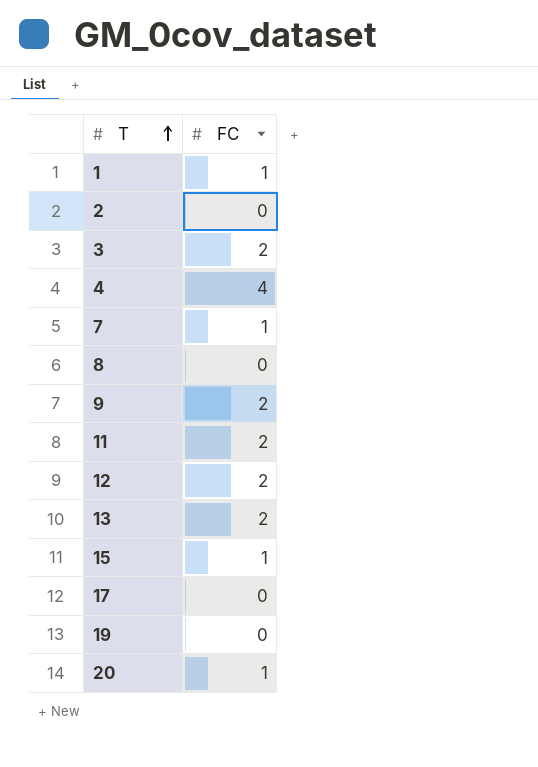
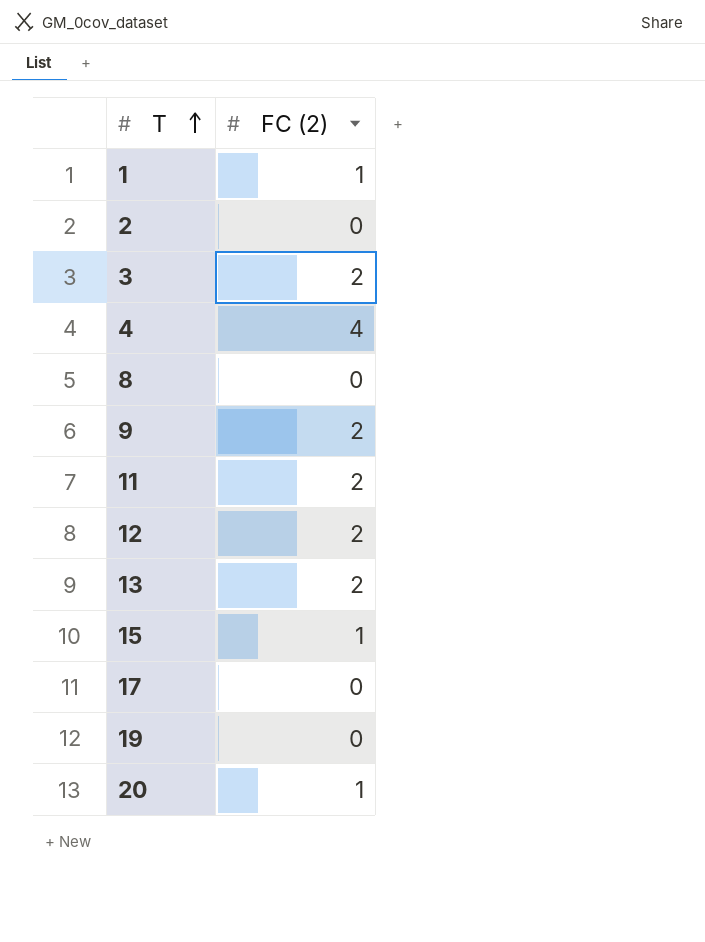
column name: FC -> FC (2)
row 7: 1 -> none

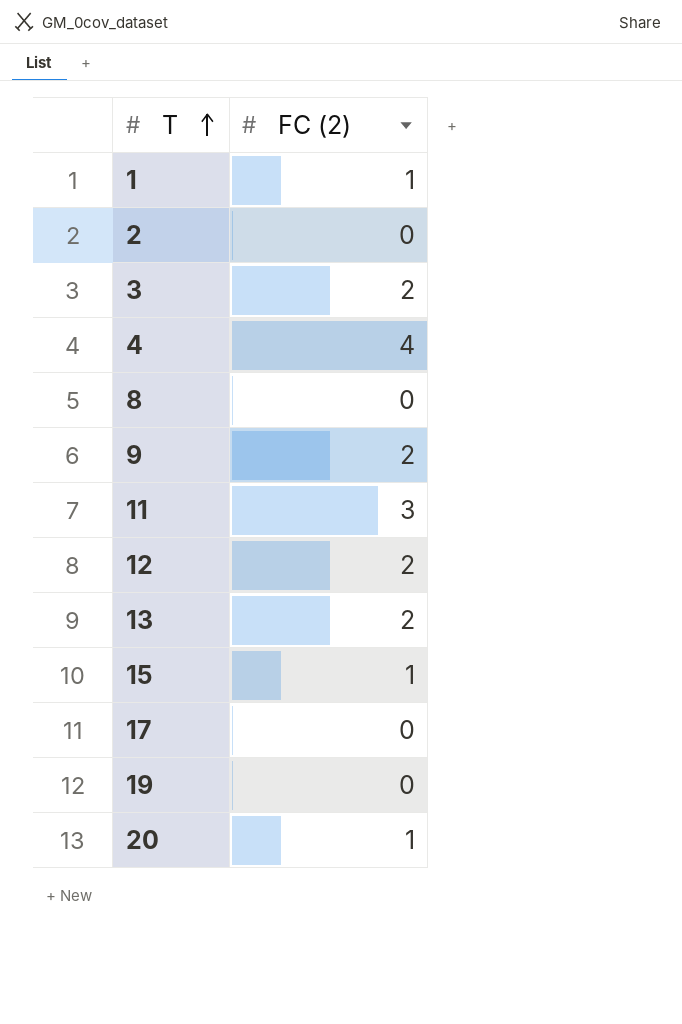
11 | FC (2): 2 -> 3

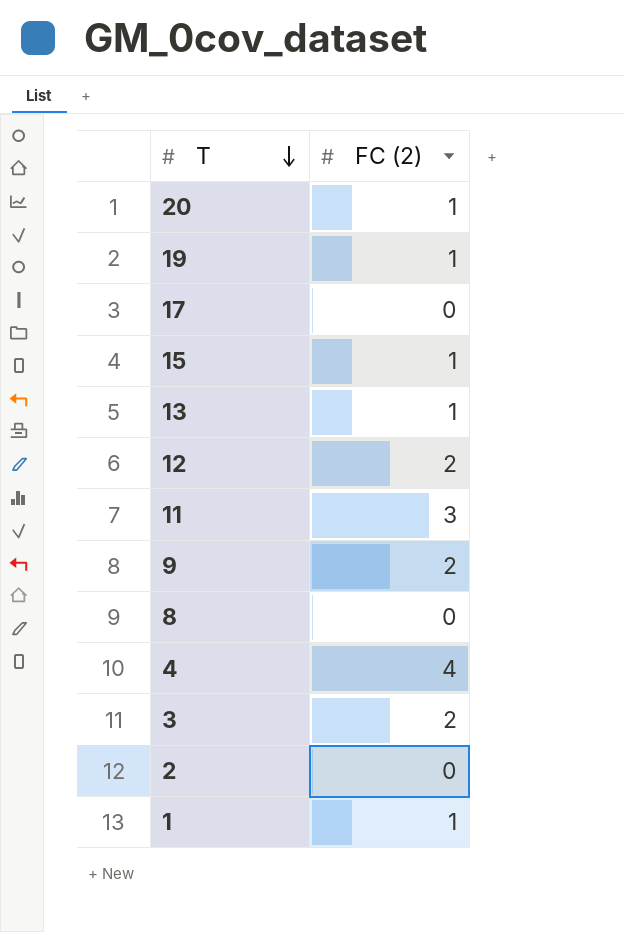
row order: T ascending -> T descending
19 | FC (2): 0 -> 1
13 | FC (2): 2 -> 1

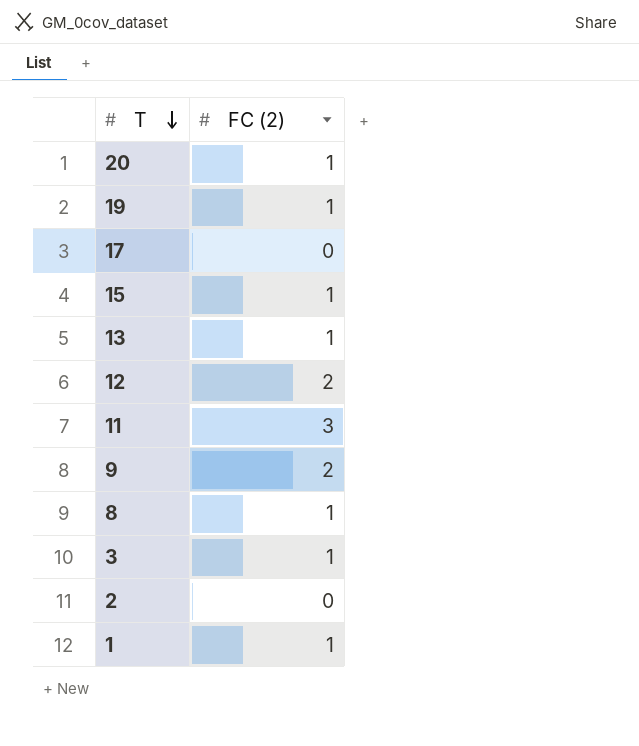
row 4: 4 -> none
8 | FC (2): 0 -> 1
3 | FC (2): 2 -> 1

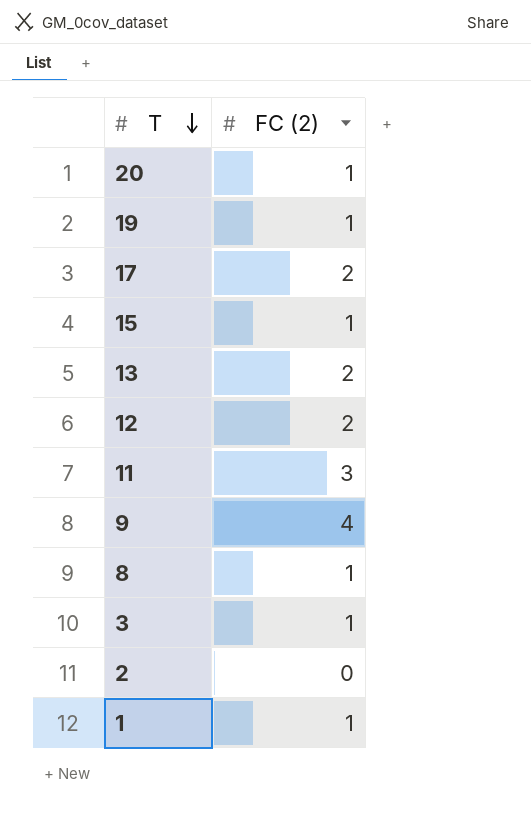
17 | FC (2): 0 -> 2
13 | FC (2): 1 -> 2
9 | FC (2): 2 -> 4

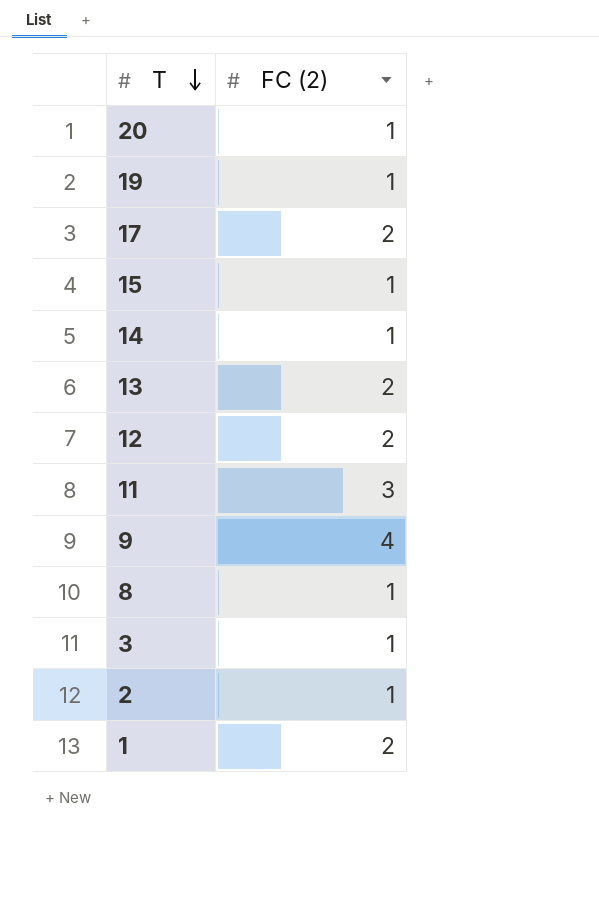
row 14: none -> 1
2 | FC (2): 0 -> 1
1 | FC (2): 1 -> 2

